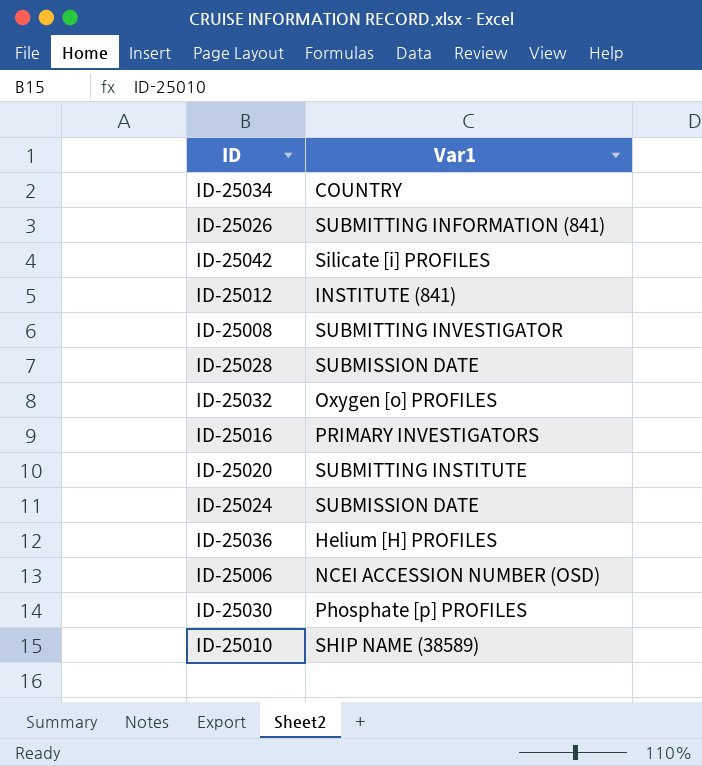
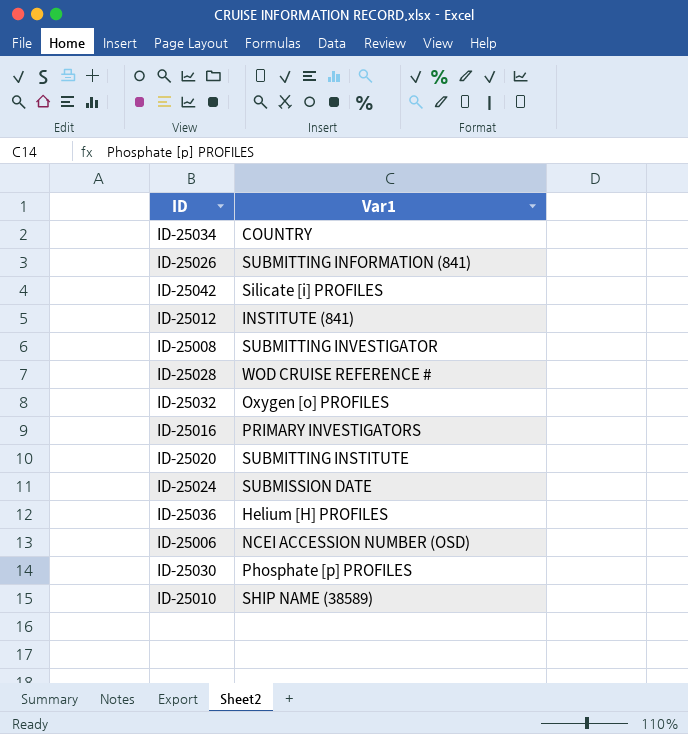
ID-25028 | Var1: SUBMISSION DATE -> WOD CRUISE REFERENCE #

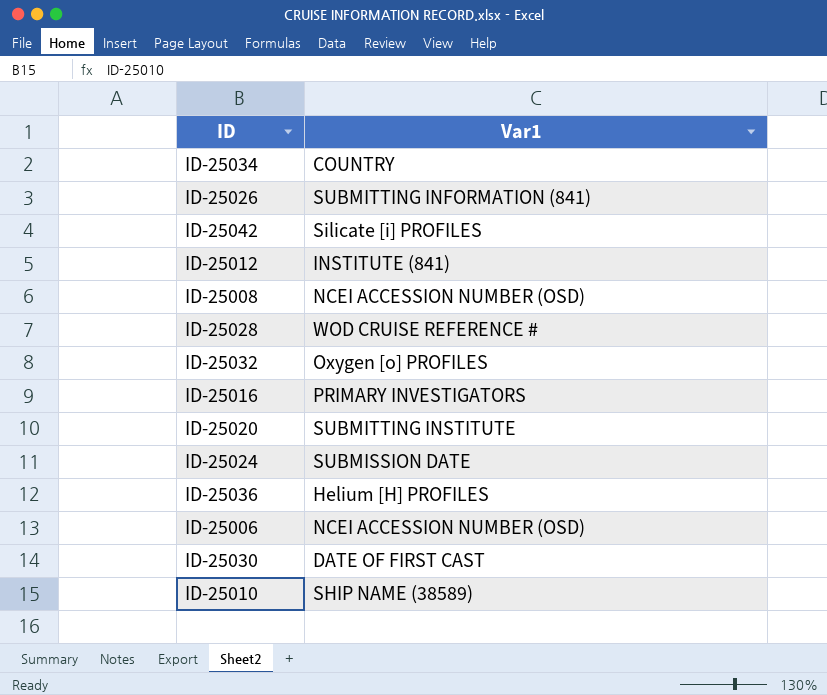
ID-25008 | Var1: SUBMITTING INVESTIGATOR -> NCEI ACCESSION NUMBER (OSD)
ID-25030 | Var1: Phosphate [p] PROFILES -> DATE OF FIRST CAST

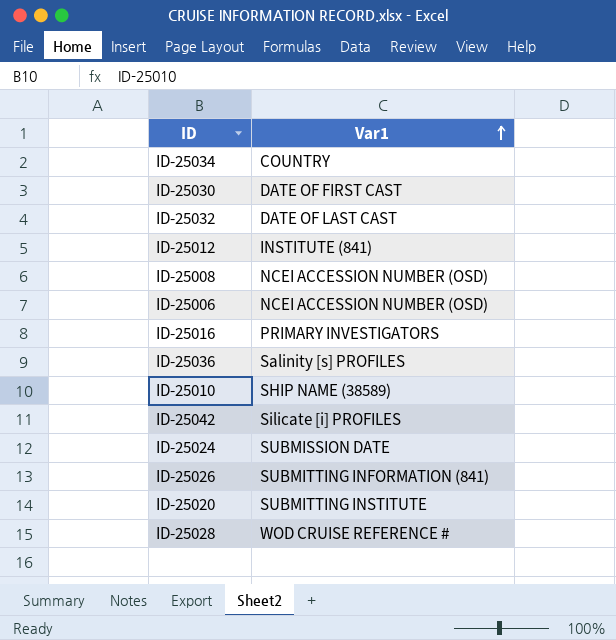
row order: none -> Var1 ascending
ID-25032 | Var1: Oxygen [o] PROFILES -> DATE OF LAST CAST
ID-25036 | Var1: Helium [H] PROFILES -> Salinity [s] PROFILES

